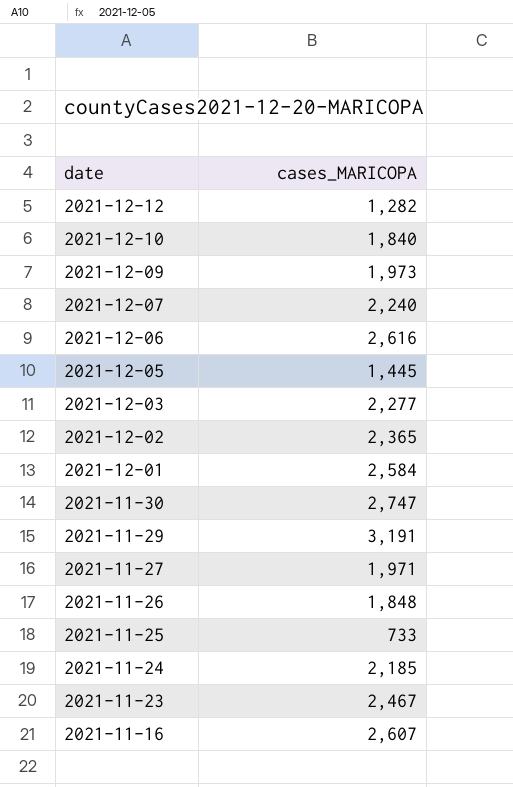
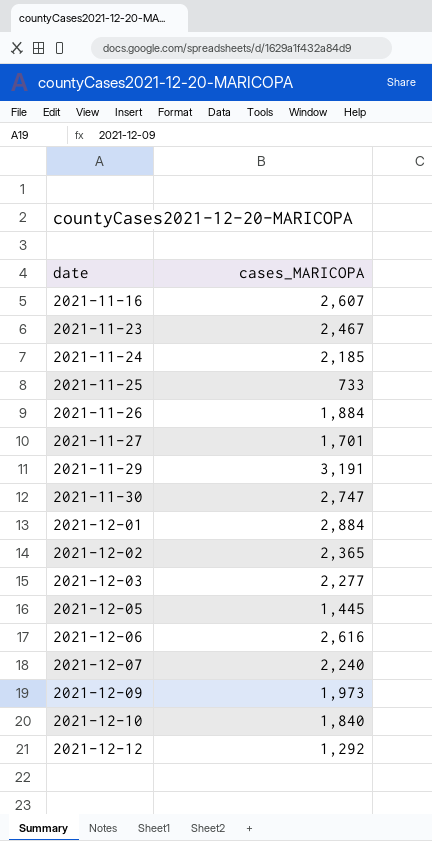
row order: date descending -> date ascending
2021-11-26 | cases_MARICOPA: 1,848 -> 1,884
2021-11-27 | cases_MARICOPA: 1,971 -> 1,701
2021-12-01 | cases_MARICOPA: 2,584 -> 2,884
2021-12-12 | cases_MARICOPA: 1,282 -> 1,292

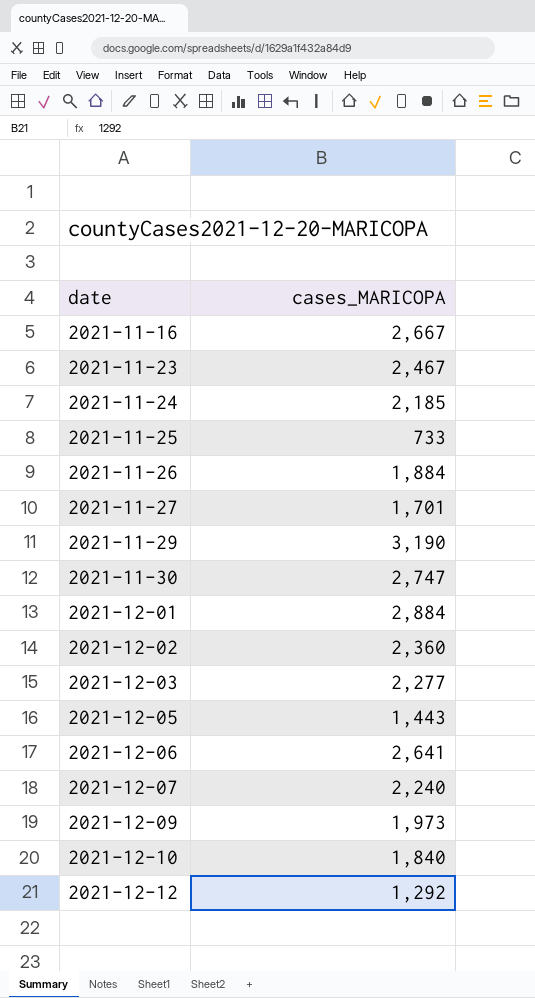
2021-11-16 | cases_MARICOPA: 2,607 -> 2,667
2021-11-29 | cases_MARICOPA: 3,191 -> 3,190
2021-12-02 | cases_MARICOPA: 2,365 -> 2,360
2021-12-05 | cases_MARICOPA: 1,445 -> 1,443
2021-12-06 | cases_MARICOPA: 2,616 -> 2,641

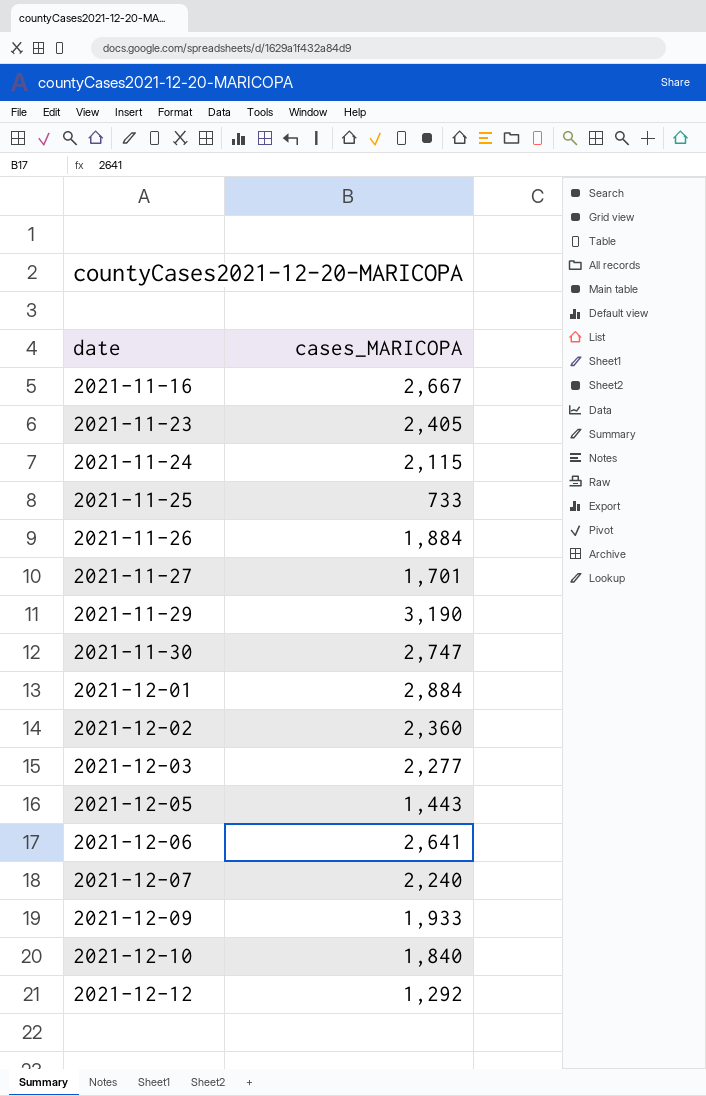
2021-11-23 | cases_MARICOPA: 2,467 -> 2,405
2021-11-24 | cases_MARICOPA: 2,185 -> 2,115
2021-12-09 | cases_MARICOPA: 1,973 -> 1,933

